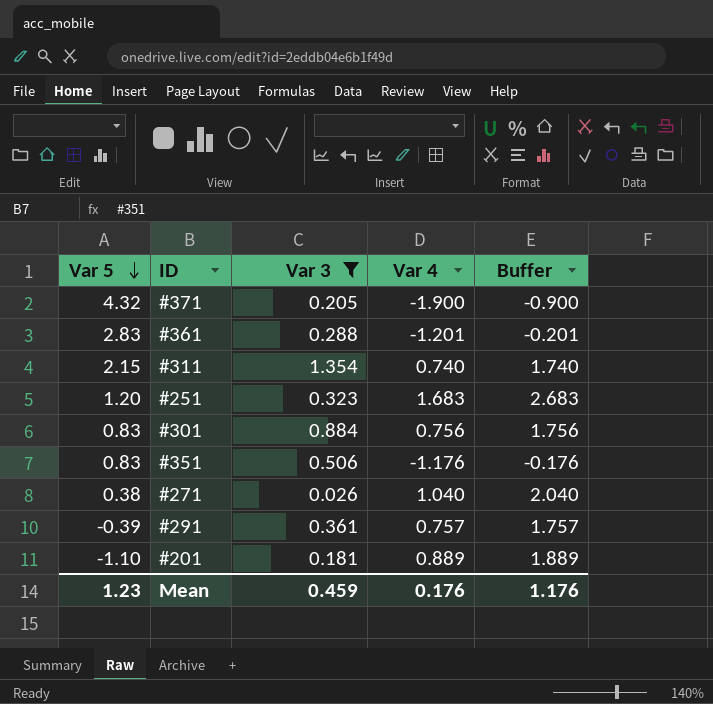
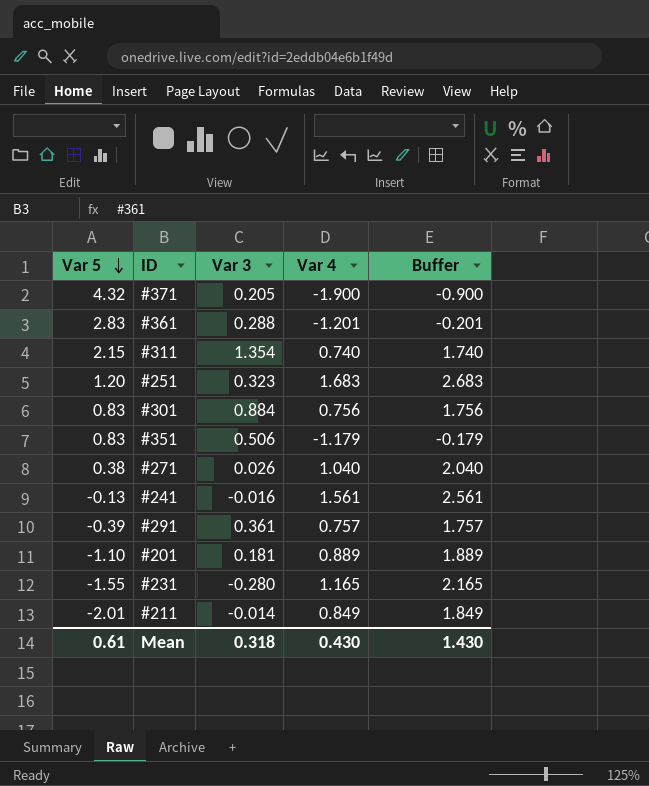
filter: Var 3 >= 0.026 -> none
#351 | Var 4: -1.176 -> -1.179
#351 | Buffer: -0.176 -> -0.179
Mean | Var 5: 1.23 -> 0.61
Mean | Var 3: 0.459 -> 0.318
Mean | Var 4: 0.176 -> 0.430
Mean | Buffer: 1.176 -> 1.430

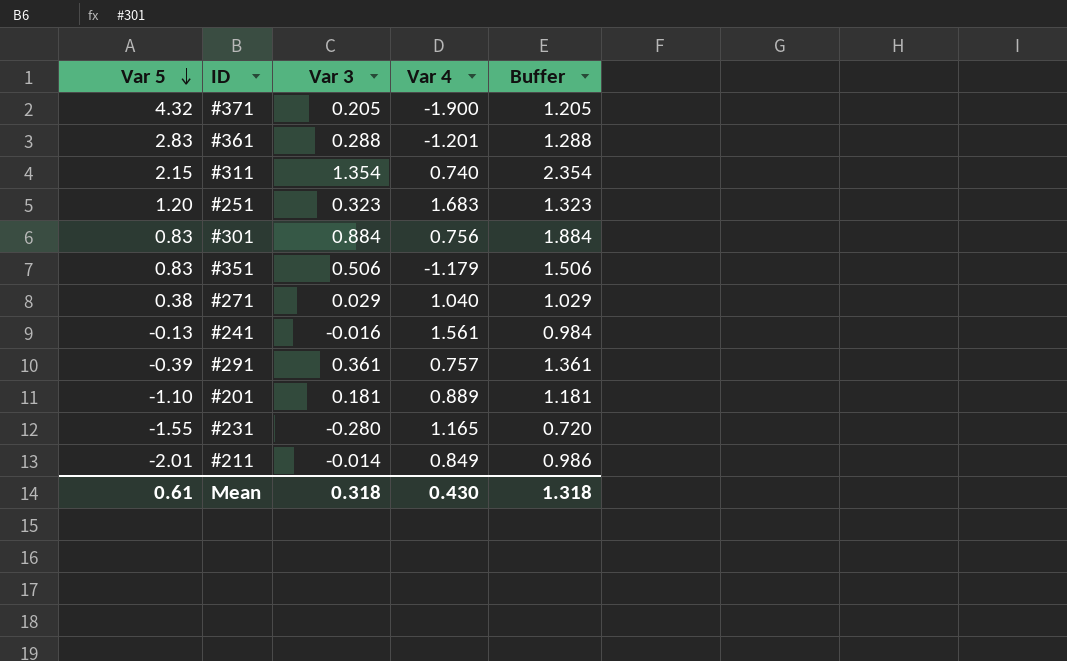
column Buffer | formula: [Var 4] + 1 -> [Var 3] + 1
#271 | Var 3: 0.026 -> 0.029
Mean | Buffer: 1.430 -> 1.318

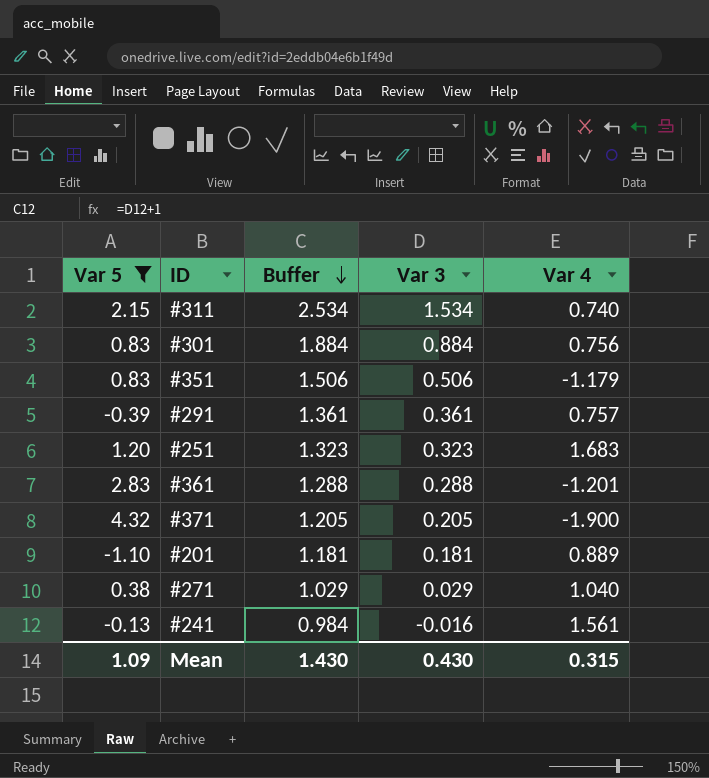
filter: none -> Var 5 >= -1.10
row order: Var 5 descending -> Buffer descending
column Buffer | position: 5 -> 3
#311 | Buffer: 2.354 -> 2.534
#311 | Var 3: 1.354 -> 1.534
Mean | Var 5: 0.61 -> 1.09
Mean | Buffer: 1.318 -> 1.430
Mean | Var 3: 0.318 -> 0.430
Mean | Var 4: 0.430 -> 0.315

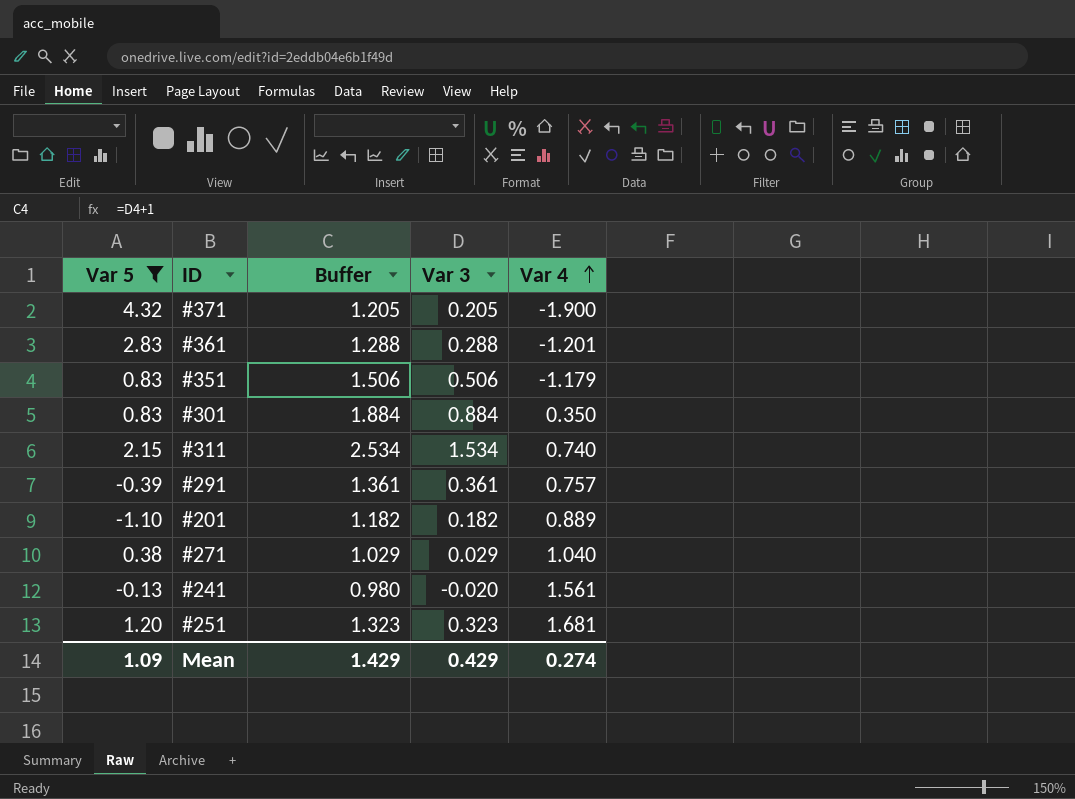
row order: Buffer descending -> Var 4 ascending
#301 | Var 4: 0.756 -> 0.350
#201 | Buffer: 1.181 -> 1.182
#201 | Var 3: 0.181 -> 0.182
#241 | Buffer: 0.984 -> 0.980
#241 | Var 3: -0.016 -> -0.020
#251 | Var 4: 1.683 -> 1.681
Mean | Buffer: 1.430 -> 1.429
Mean | Var 3: 0.430 -> 0.429
Mean | Var 4: 0.315 -> 0.274

